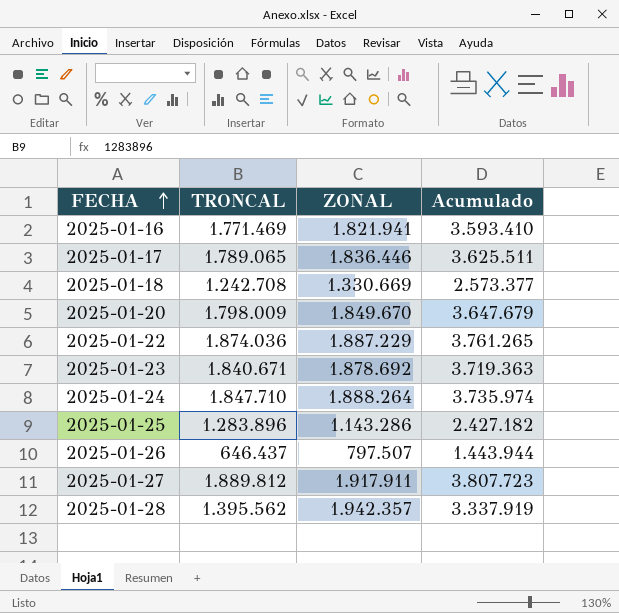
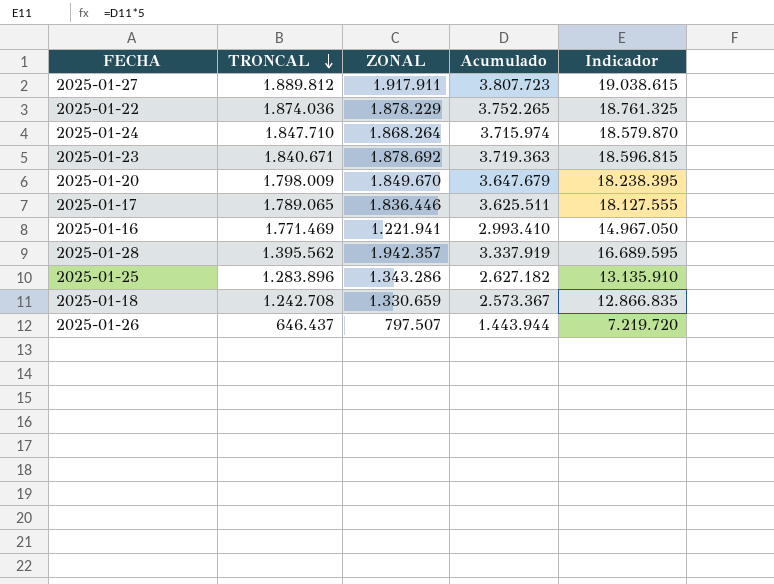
row order: FECHA ascending -> TRONCAL descending
column Indicador | formula: none -> [Acumulado] * 5
2025-01-22 | ZONAL: 1.887.229 -> 1.878.229
2025-01-22 | Acumulado: 3.761.265 -> 3.752.265
2025-01-24 | ZONAL: 1.888.264 -> 1.868.264
2025-01-24 | Acumulado: 3.735.974 -> 3.715.974
2025-01-16 | ZONAL: 1.821.941 -> 1.221.941
2025-01-16 | Acumulado: 3.593.410 -> 2.993.410
2025-01-25 | ZONAL: 1.143.286 -> 1.343.286
2025-01-25 | Acumulado: 2.427.182 -> 2.627.182
2025-01-18 | ZONAL: 1.330.669 -> 1.330.659
2025-01-18 | Acumulado: 2.573.377 -> 2.573.367

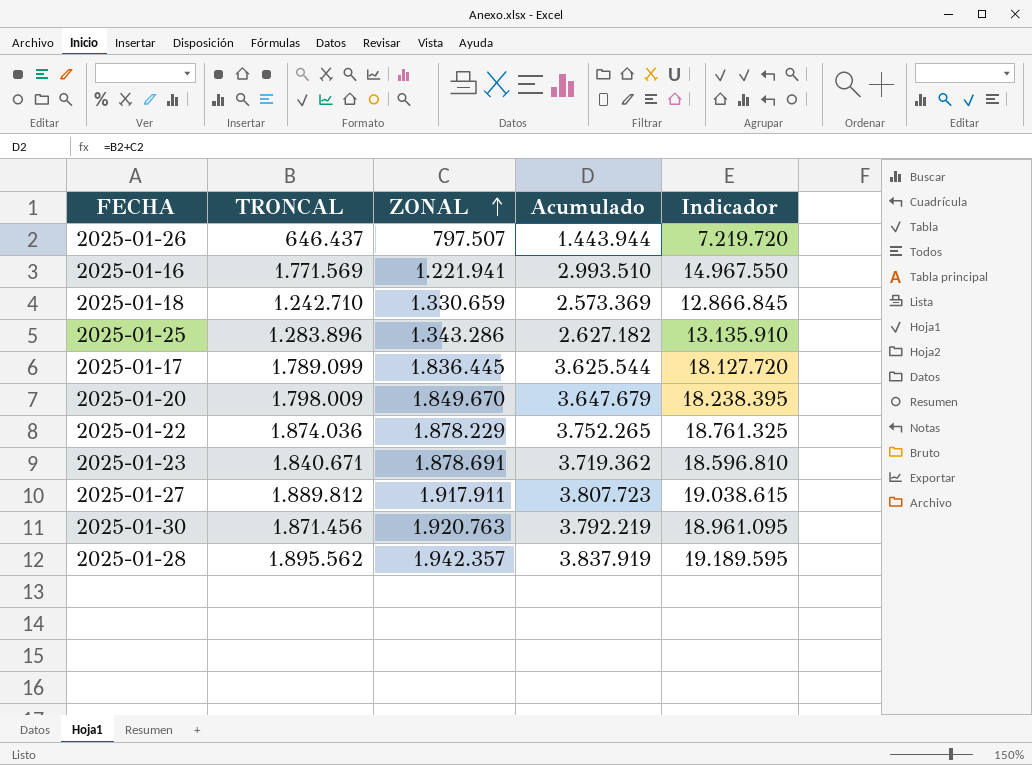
row order: TRONCAL descending -> ZONAL ascending
row 2025-01-24: 1.847.710 | 1.868.264 | 3.715.974 | 18.579.870 -> none
2025-01-16 | TRONCAL: 1.771.469 -> 1.771.569
2025-01-16 | Acumulado: 2.993.410 -> 2.993.510
2025-01-16 | Indicador: 14.967.050 -> 14.967.550
2025-01-18 | TRONCAL: 1.242.708 -> 1.242.710
2025-01-18 | Acumulado: 2.573.367 -> 2.573.369
2025-01-18 | Indicador: 12.866.835 -> 12.866.845
2025-01-17 | TRONCAL: 1.789.065 -> 1.789.099
2025-01-17 | ZONAL: 1.836.446 -> 1.836.445
2025-01-17 | Acumulado: 3.625.511 -> 3.625.544
2025-01-17 | Indicador: 18.127.555 -> 18.127.720
2025-01-23 | ZONAL: 1.878.692 -> 1.878.691
2025-01-23 | Acumulado: 3.719.363 -> 3.719.362
2025-01-23 | Indicador: 18.596.815 -> 18.596.810
row 2025-01-30: none -> 1.871.456 | 1.920.763 | 3.792.219 | 18.961.095
2025-01-28 | TRONCAL: 1.395.562 -> 1.895.562
2025-01-28 | Acumulado: 3.337.919 -> 3.837.919
2025-01-28 | Indicador: 16.689.595 -> 19.189.595

